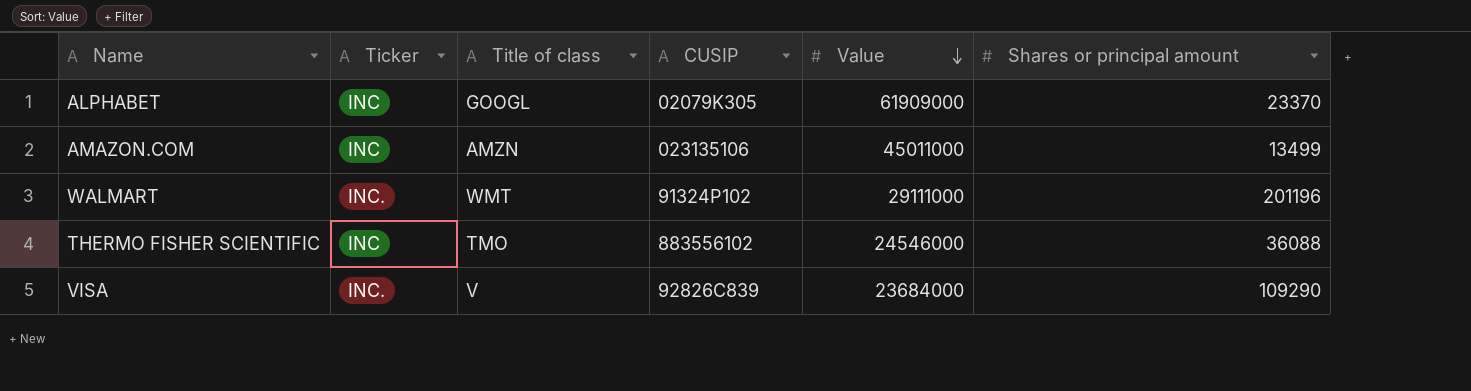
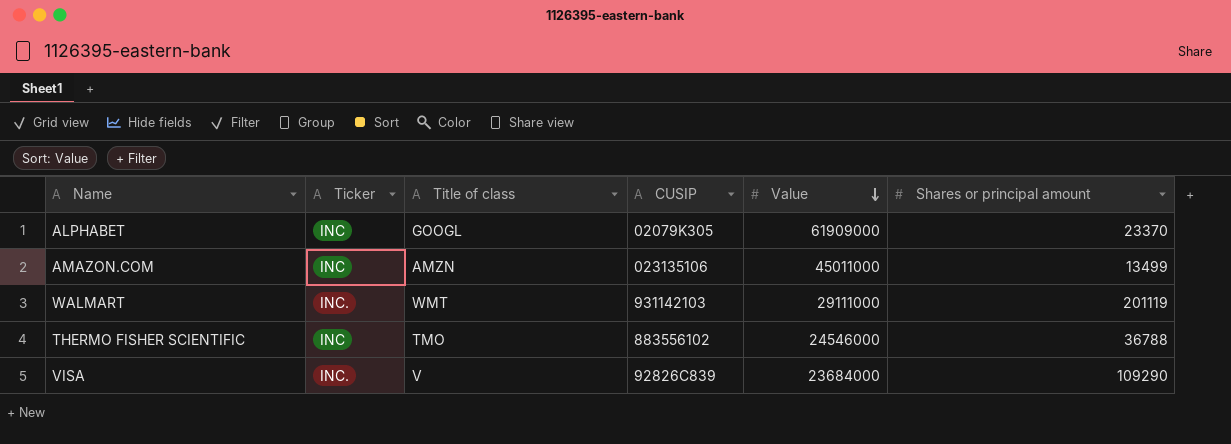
WALMART | CUSIP: 91324P102 -> 931142103
WALMART | Shares or principal amount: 201196 -> 201119
THERMO FISHER SCIENTIFIC | Shares or principal amount: 36088 -> 36788

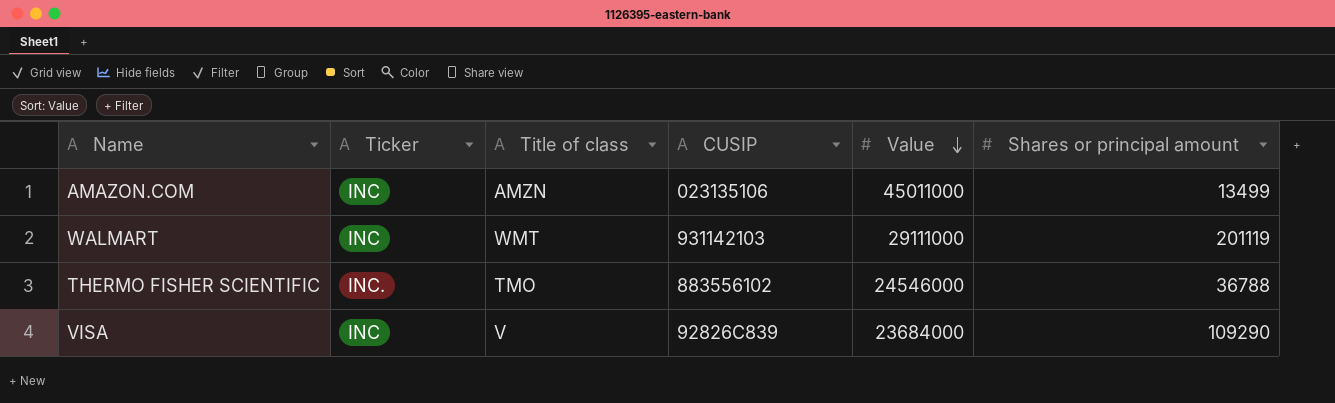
row ALPHABET: INC | GOOGL | 02079K305 | 61909000 | 23370 -> none
WALMART | Ticker: INC. -> INC
THERMO FISHER SCIENTIFIC | Ticker: INC -> INC.
VISA | Ticker: INC. -> INC

